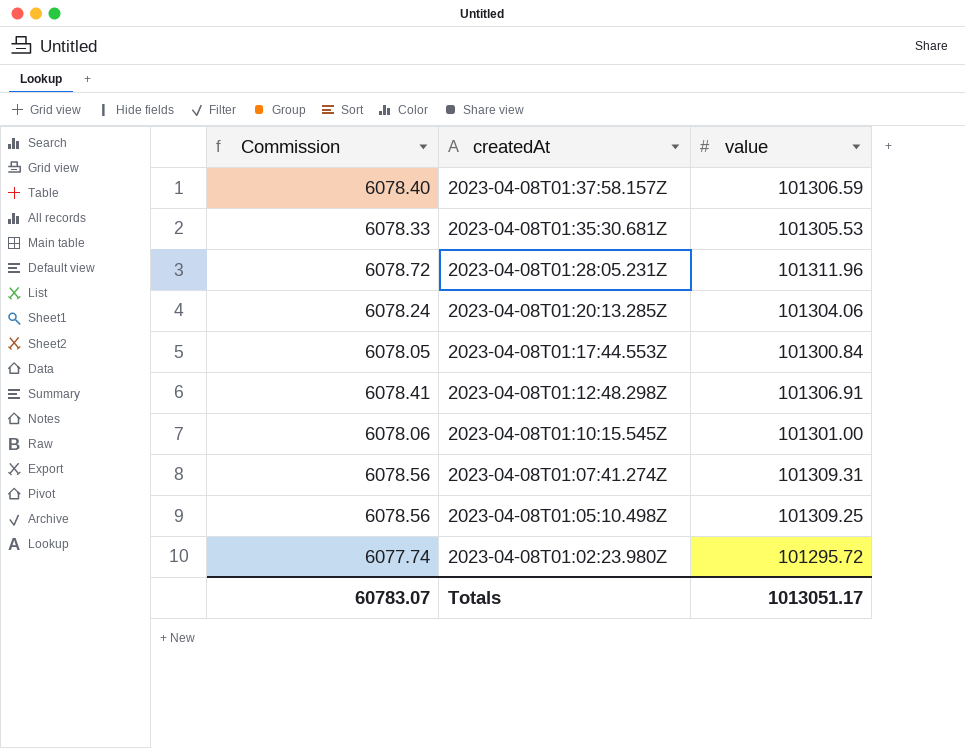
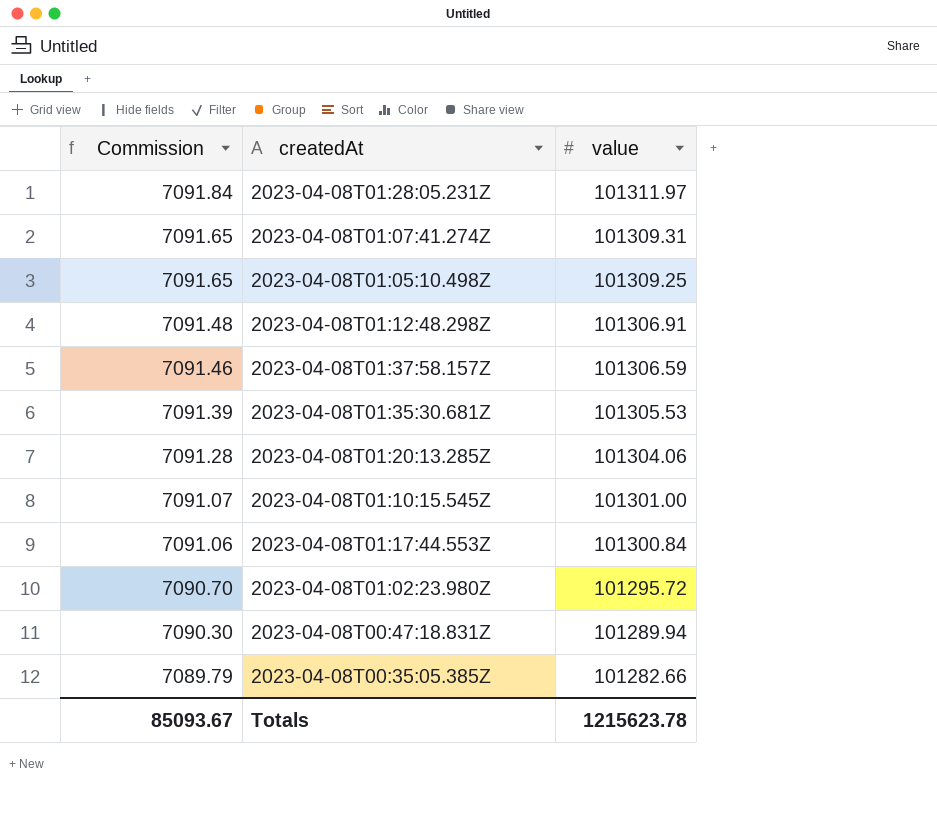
row order: createdAt descending -> Commission descending
column Commission | formula: [value] * 0.06 -> [value] * 0.07
2023-04-08T01:28:05.231Z | value: 101311.96 -> 101311.97
row 2023-04-08T00:47:18.831Z: none -> 7090.30 | 101289.94
row 2023-04-08T00:35:05.385Z: none -> 7089.79 | 101282.66
Totals | Commission: 60783.07 -> 85093.67
Totals | value: 1013051.17 -> 1215623.78

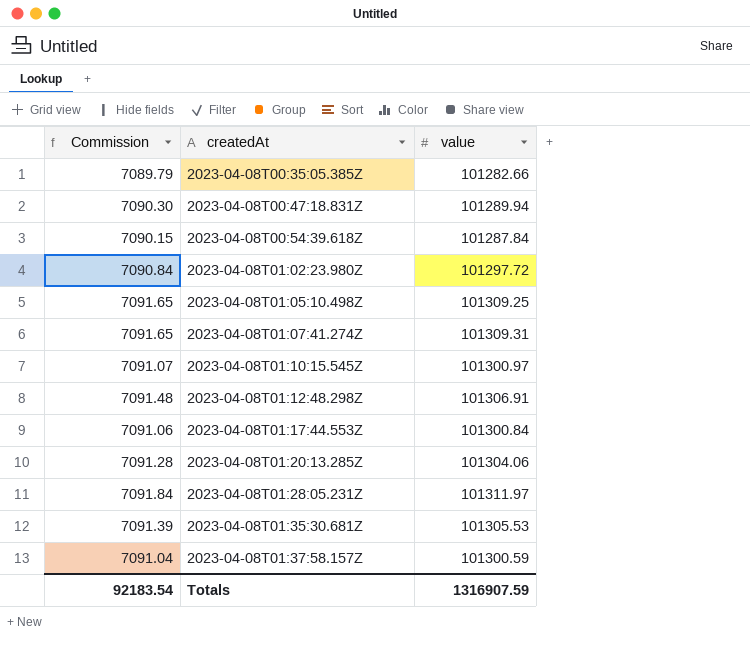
row order: Commission descending -> createdAt ascending
row 2023-04-08T00:54:39.618Z: none -> 7090.15 | 101287.84
2023-04-08T01:02:23.980Z | Commission: 7090.70 -> 7090.84
2023-04-08T01:02:23.980Z | value: 101295.72 -> 101297.72
2023-04-08T01:10:15.545Z | value: 101301.00 -> 101300.97
2023-04-08T01:37:58.157Z | Commission: 7091.46 -> 7091.04
2023-04-08T01:37:58.157Z | value: 101306.59 -> 101300.59
Totals | Commission: 85093.67 -> 92183.54
Totals | value: 1215623.78 -> 1316907.59

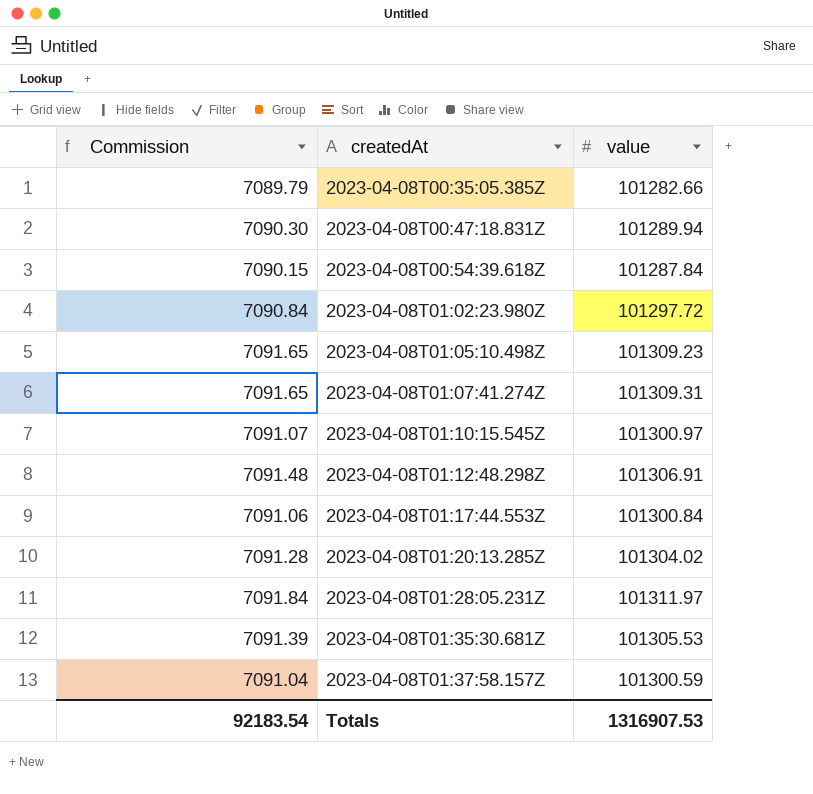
2023-04-08T01:05:10.498Z | value: 101309.25 -> 101309.23
2023-04-08T01:20:13.285Z | value: 101304.06 -> 101304.02
Totals | value: 1316907.59 -> 1316907.53

